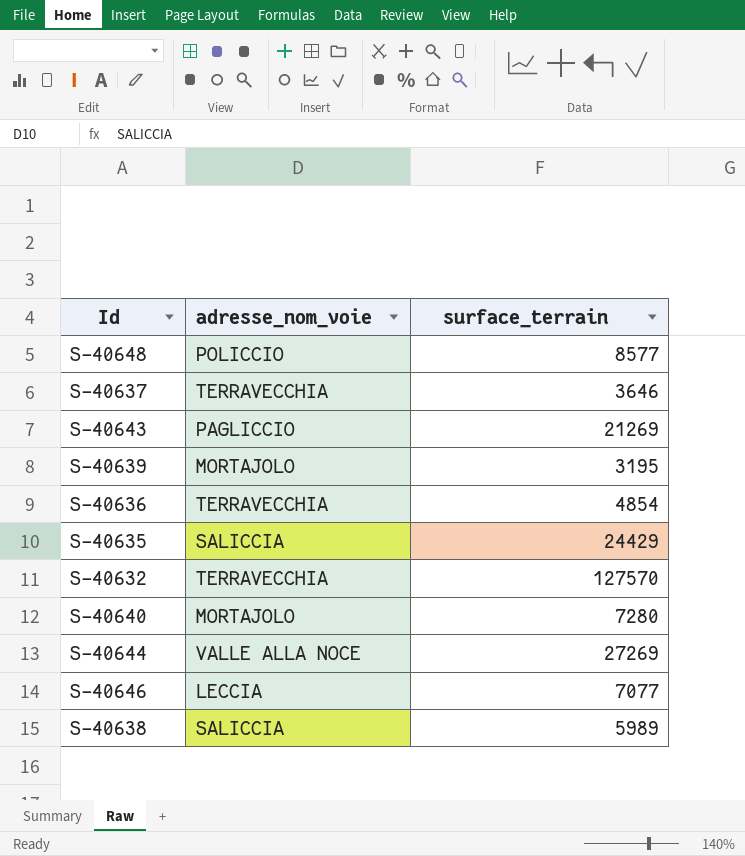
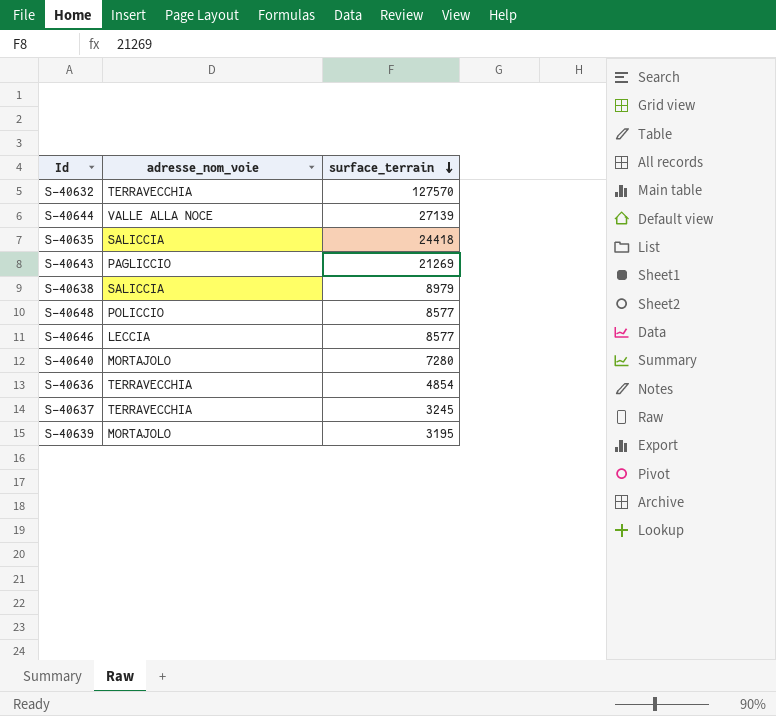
row order: none -> surface_terrain descending
S-40644 | surface_terrain: 27269 -> 27139
S-40635 | surface_terrain: 24429 -> 24418
S-40638 | surface_terrain: 5989 -> 8979
S-40646 | surface_terrain: 7077 -> 8577
S-40637 | surface_terrain: 3646 -> 3245

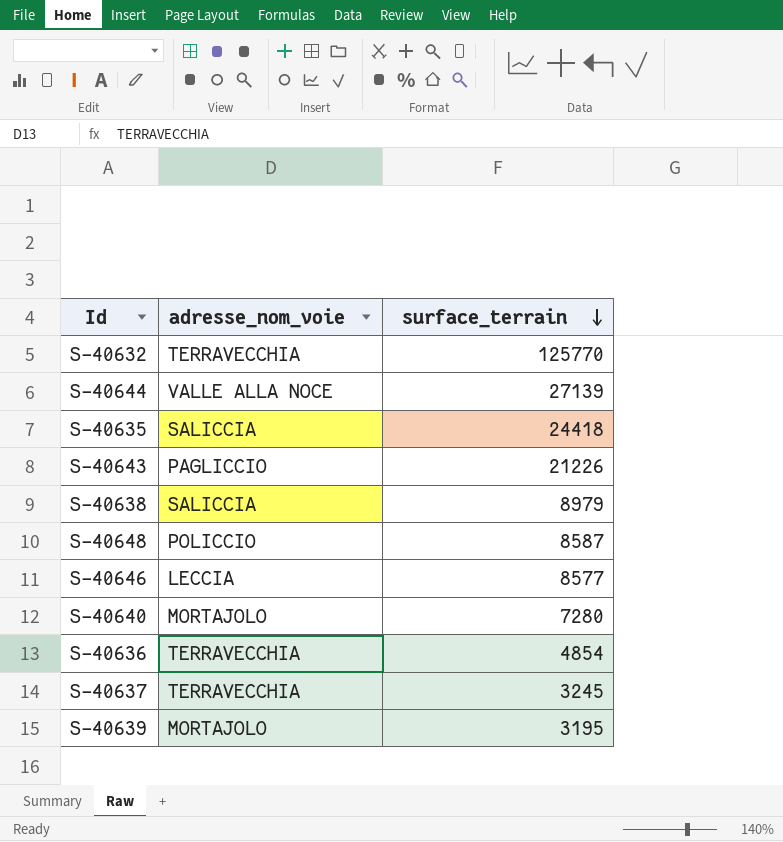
S-40632 | surface_terrain: 127570 -> 125770
S-40643 | surface_terrain: 21269 -> 21226
S-40648 | surface_terrain: 8577 -> 8587

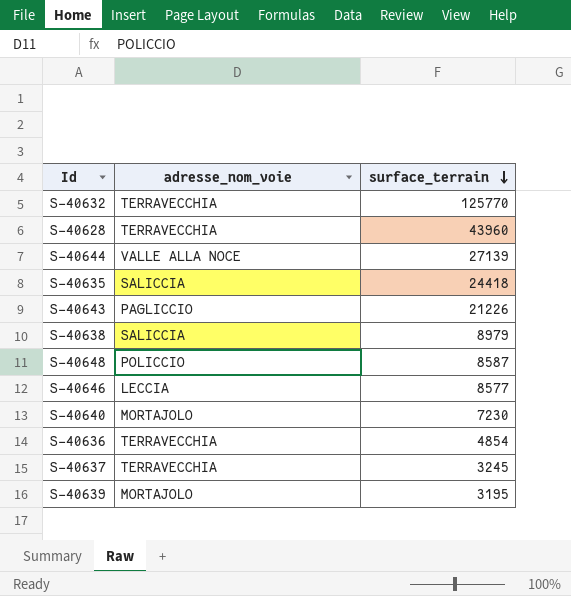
row S-40628: none -> TERRAVECCHIA | 43960
S-40640 | surface_terrain: 7280 -> 7230

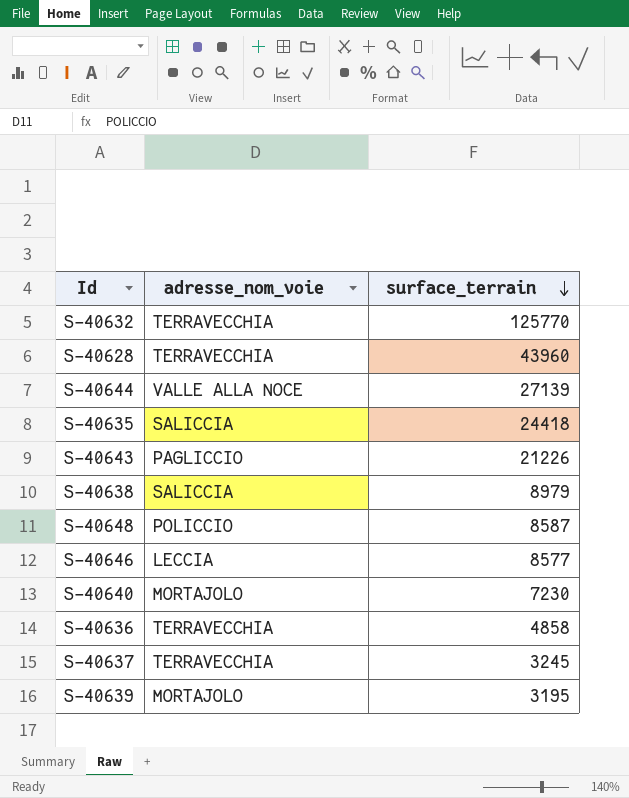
S-40636 | surface_terrain: 4854 -> 4858

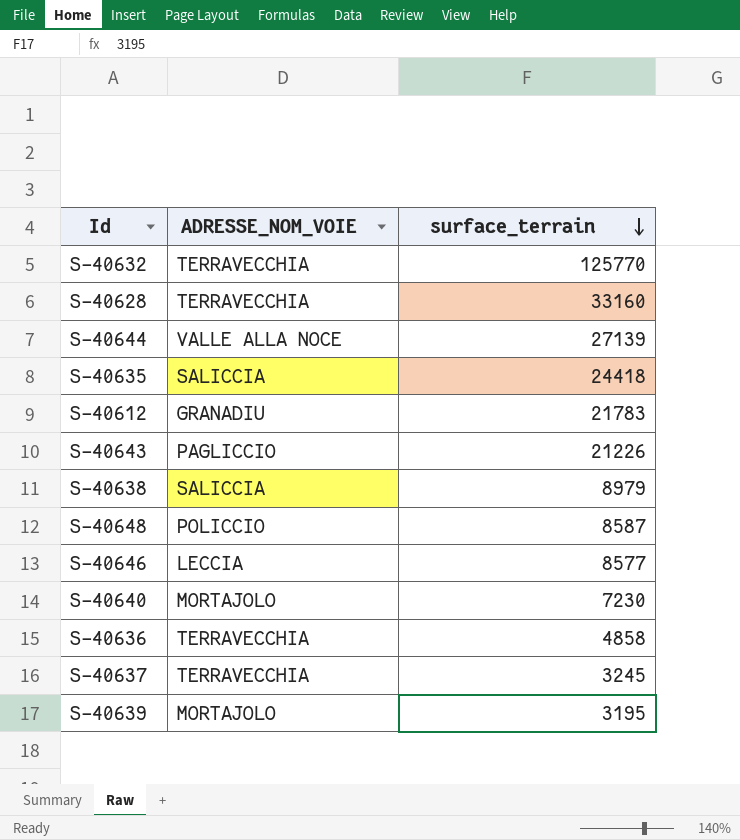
column name: adresse_nom_voie -> ADRESSE_NOM_VOIE
S-40628 | surface_terrain: 43960 -> 33160
row S-40612: none -> GRANADIU | 21783

